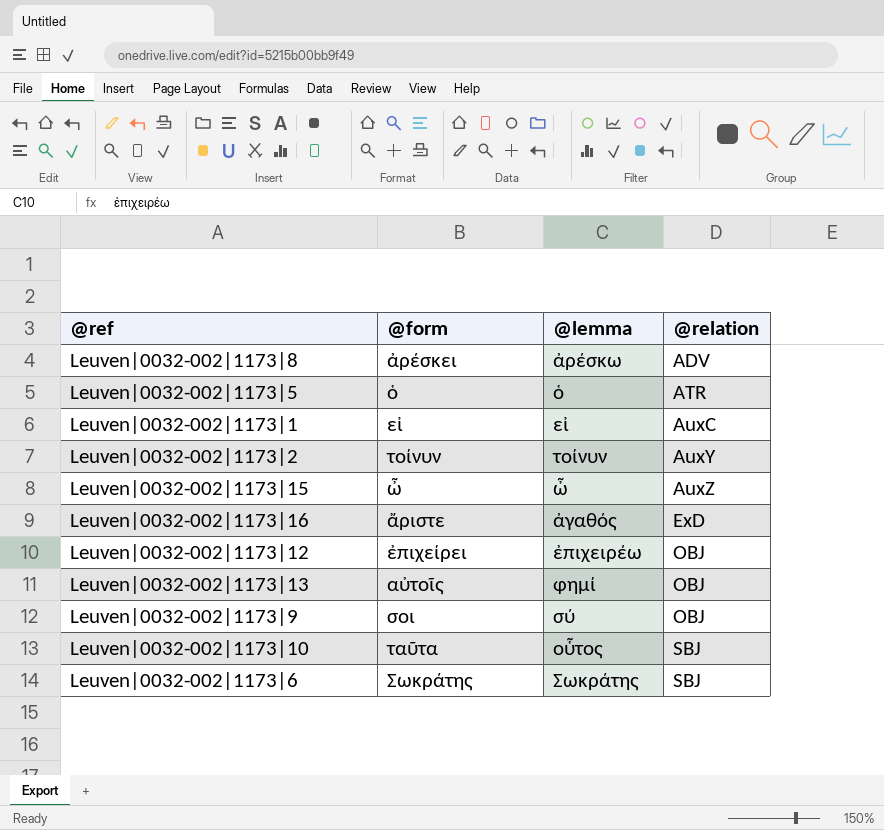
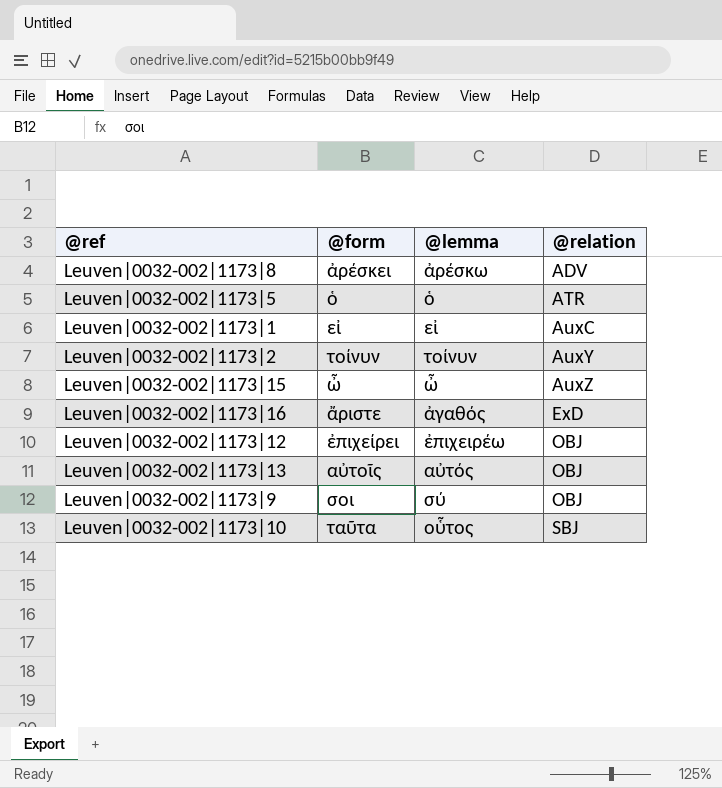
row Leuven|0032-002|1173|6: Σωκράτης | Σωκράτης | SBJ -> none
Leuven|0032-002|1173|13 | @lemma: φημί -> αὐτός

